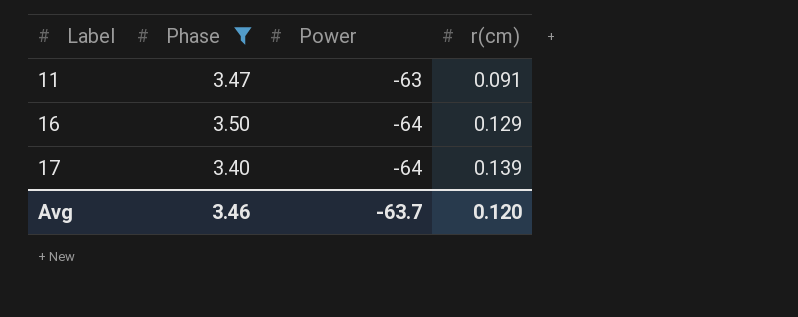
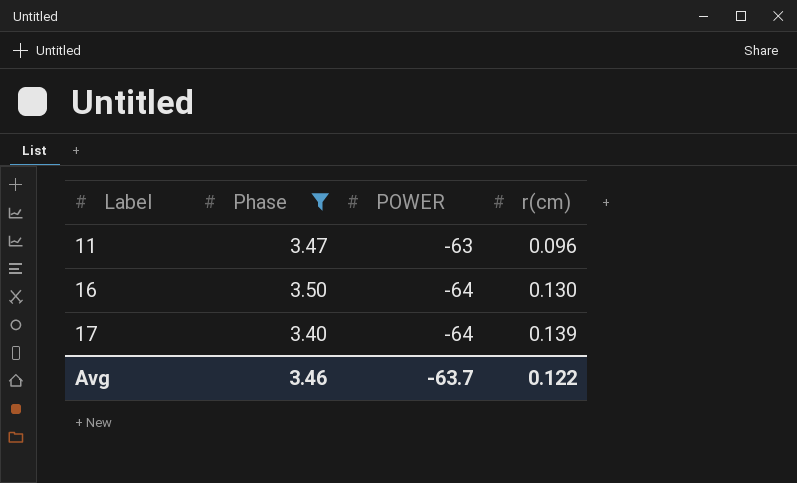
column name: Power -> POWER
11 | r(cm): 0.091 -> 0.096
16 | r(cm): 0.129 -> 0.130
Avg | r(cm): 0.120 -> 0.122

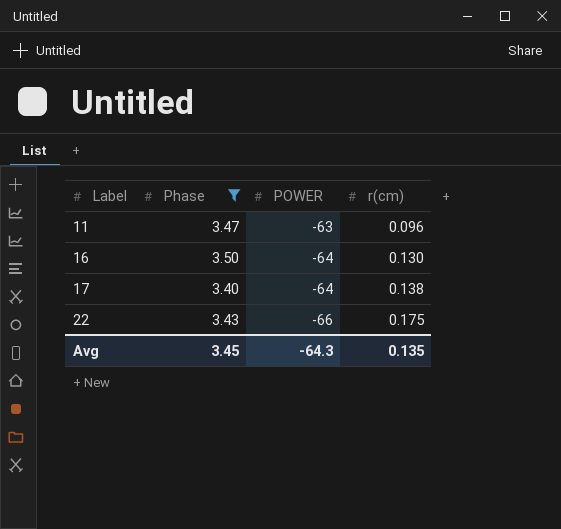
17 | r(cm): 0.139 -> 0.138
row 22: none -> 3.43 | -66 | 0.175
Avg | Phase: 3.46 -> 3.45
Avg | POWER: -63.7 -> -64.3
Avg | r(cm): 0.122 -> 0.135

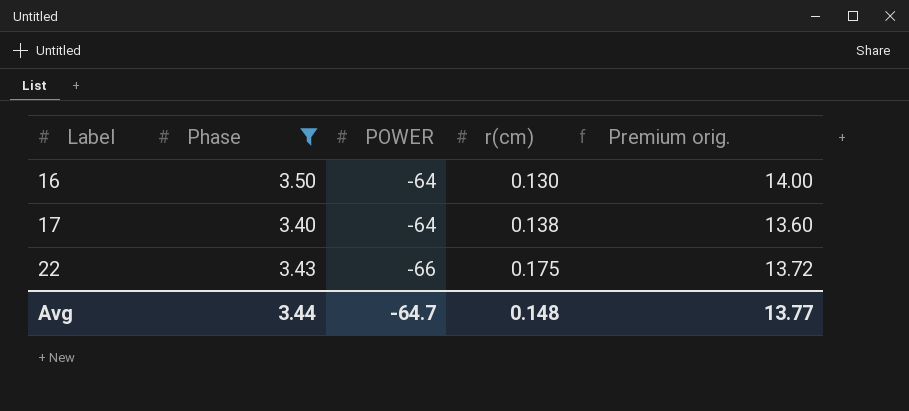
column Premium orig. | formula: none -> [Phase] * 4
row 11: 3.47 | -63 | 0.096 -> none
Avg | Phase: 3.45 -> 3.44
Avg | POWER: -64.3 -> -64.7
Avg | r(cm): 0.135 -> 0.148

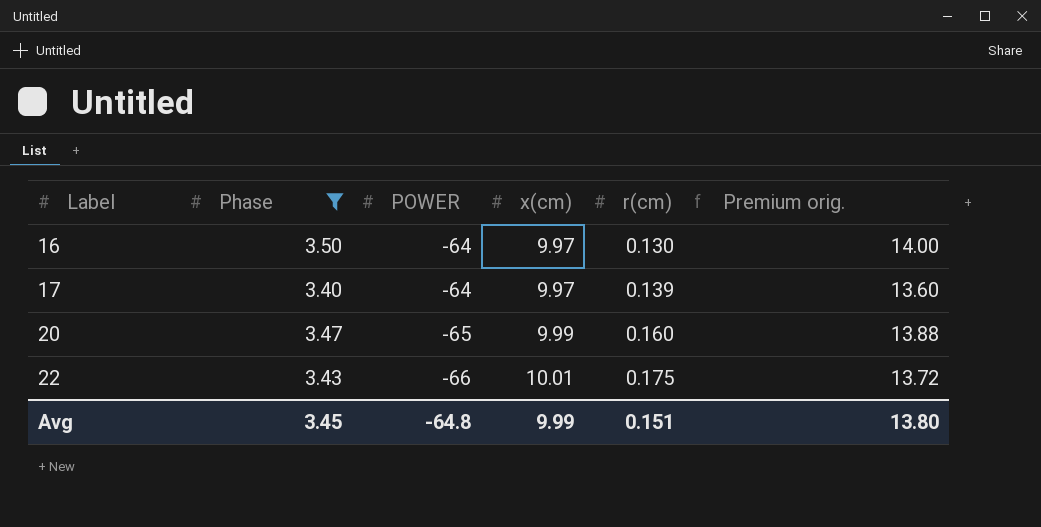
column x(cm) | position: none -> 4
17 | r(cm): 0.138 -> 0.139
row 20: none -> 3.47 | -65 | 9.99 | 0.160 | 13.88
Avg | Phase: 3.44 -> 3.45
Avg | POWER: -64.7 -> -64.8
Avg | r(cm): 0.148 -> 0.151
Avg | Premium orig.: 13.77 -> 13.80

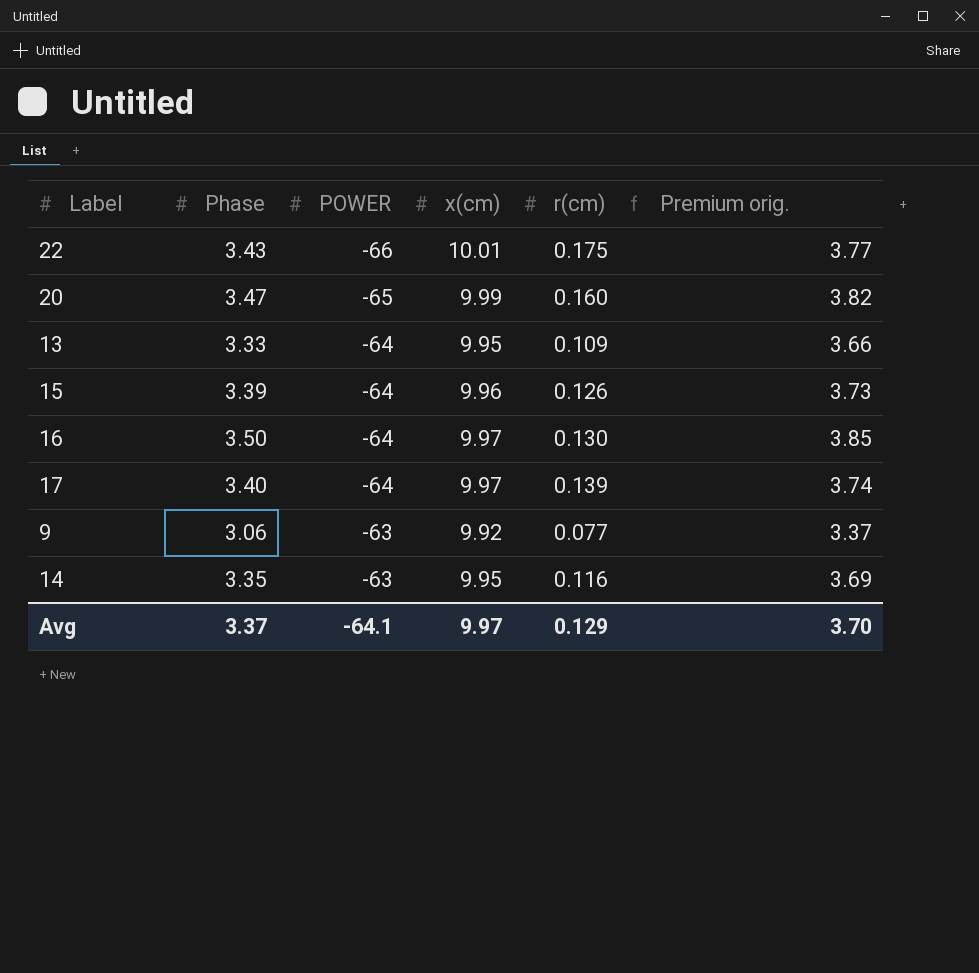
filter: Phase >= 3.40 -> none
row order: Label ascending -> POWER ascending
column Premium orig. | formula: [Phase] * 4 -> [Phase] * 1.1
Avg | Phase: 3.45 -> 3.37
Avg | POWER: -64.8 -> -64.1
Avg | x(cm): 9.99 -> 9.97
Avg | r(cm): 0.151 -> 0.129
Avg | Premium orig.: 13.80 -> 3.70

